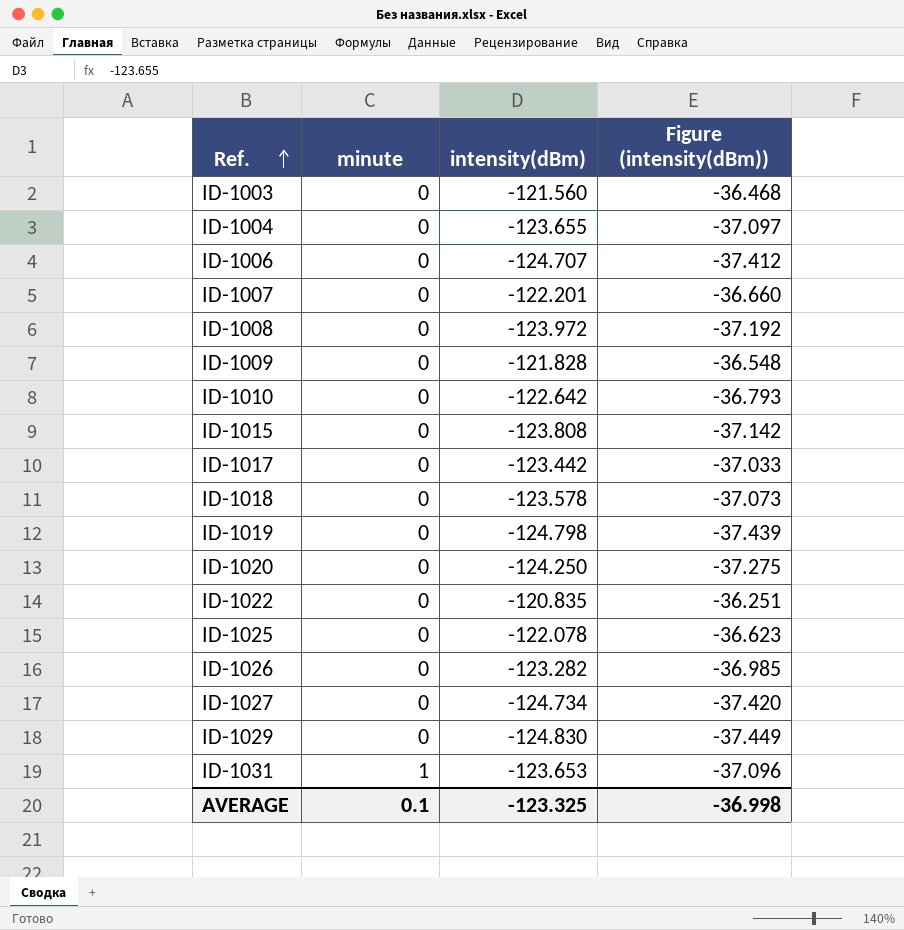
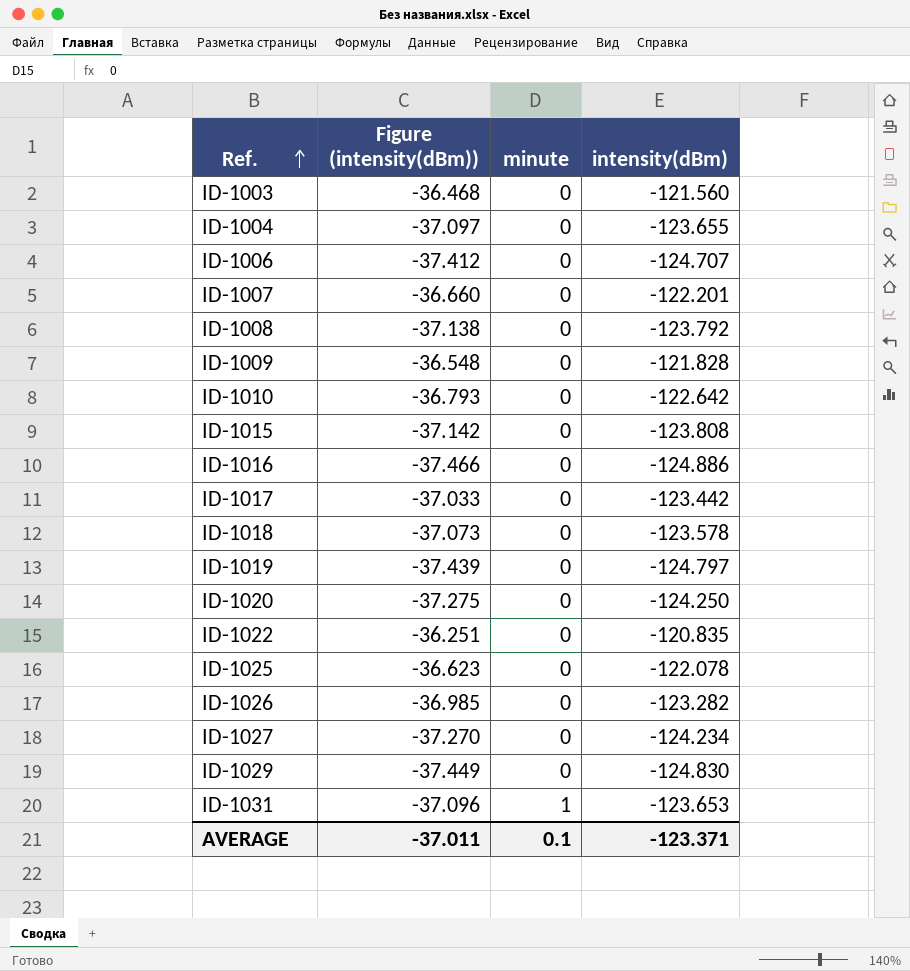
column Figure (intensity(dBm)) | position: 4 -> 2
ID-1008 | Figure (intensity(dBm)): -37.192 -> -37.138
ID-1008 | intensity(dBm): -123.972 -> -123.792
row ID-1016: none -> -37.466 | 0 | -124.886
ID-1019 | intensity(dBm): -124.798 -> -124.797
ID-1027 | Figure (intensity(dBm)): -37.420 -> -37.270
ID-1027 | intensity(dBm): -124.734 -> -124.234
AVERAGE | Figure (intensity(dBm)): -36.998 -> -37.011
AVERAGE | intensity(dBm): -123.325 -> -123.371

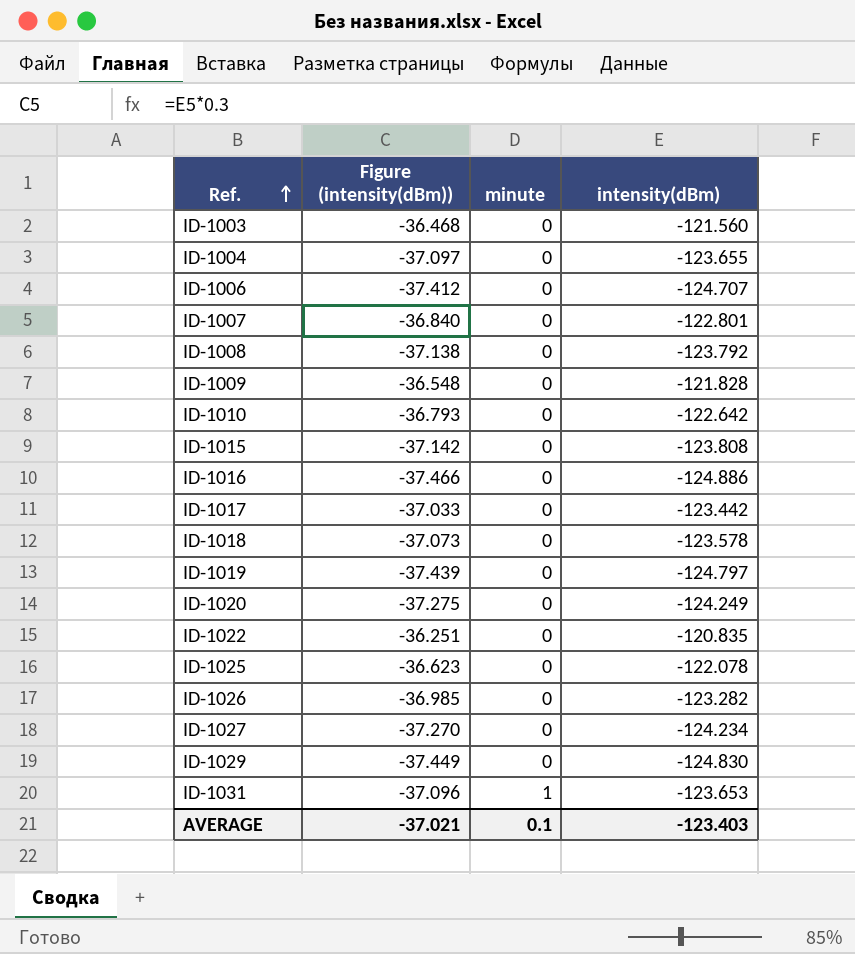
ID-1007 | Figure (intensity(dBm)): -36.660 -> -36.840
ID-1007 | intensity(dBm): -122.201 -> -122.801
ID-1020 | intensity(dBm): -124.250 -> -124.249
AVERAGE | Figure (intensity(dBm)): -37.011 -> -37.021
AVERAGE | intensity(dBm): -123.371 -> -123.403

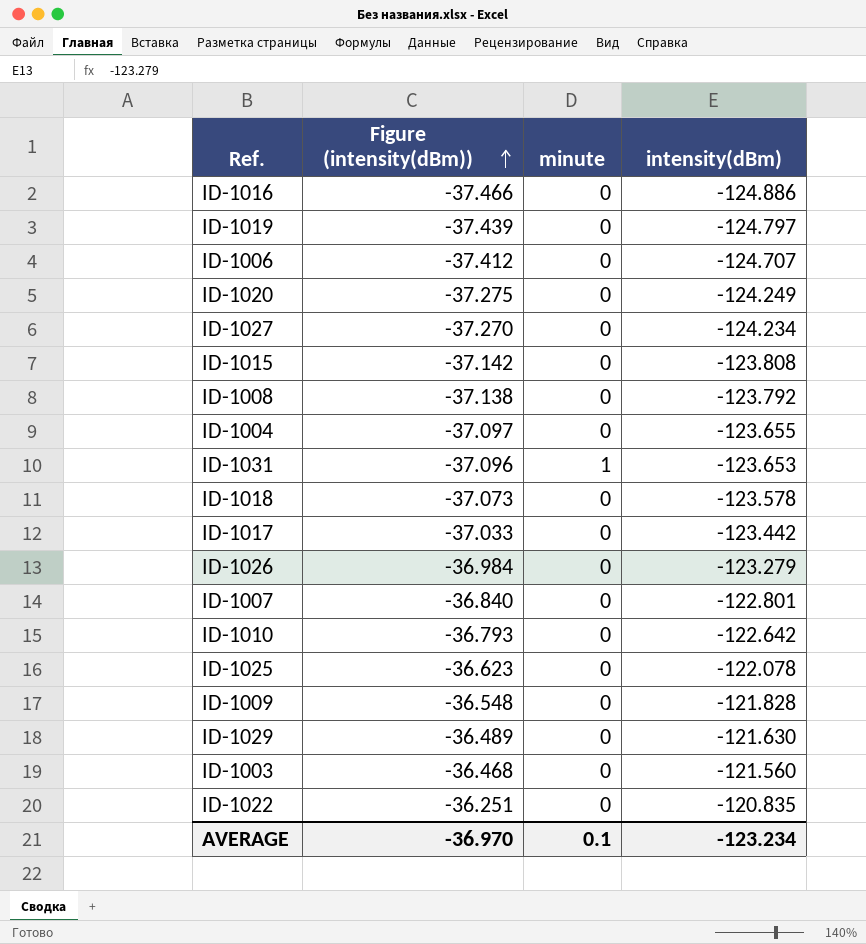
row order: Ref. ascending -> Figure (intensity(dBm)) ascending
ID-1026 | Figure (intensity(dBm)): -36.985 -> -36.984
ID-1026 | intensity(dBm): -123.282 -> -123.279
ID-1029 | Figure (intensity(dBm)): -37.449 -> -36.489
ID-1029 | intensity(dBm): -124.830 -> -121.630
AVERAGE | Figure (intensity(dBm)): -37.021 -> -36.970
AVERAGE | intensity(dBm): -123.403 -> -123.234

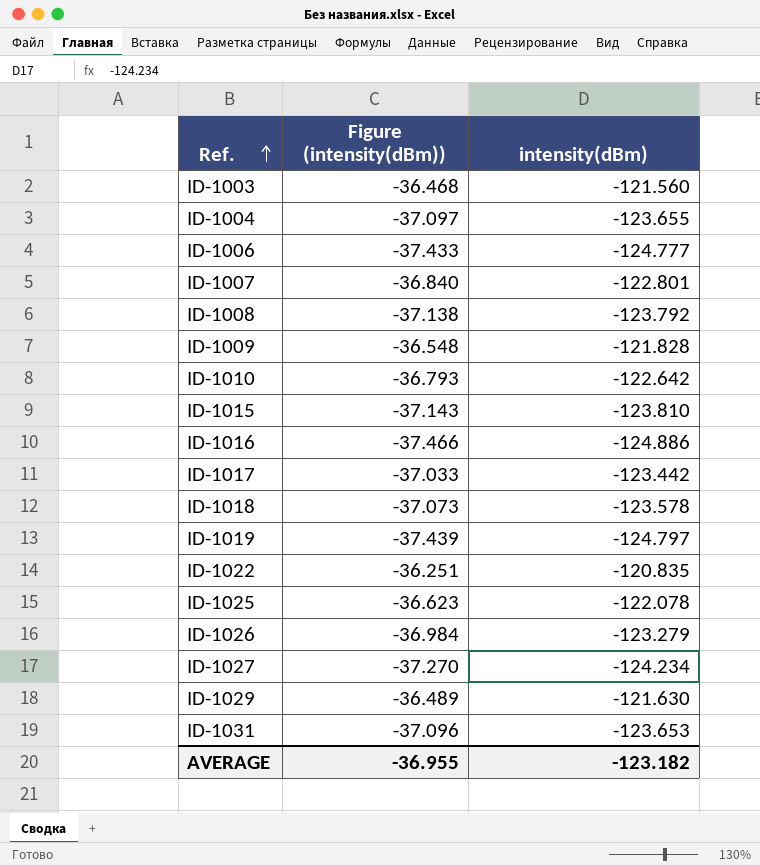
row order: Figure (intensity(dBm)) ascending -> Ref. ascending
column minute | position: 3 -> none
row ID-1020: -37.275 | 0 | -124.249 -> none
ID-1006 | Figure (intensity(dBm)): -37.412 -> -37.433
ID-1006 | intensity(dBm): -124.707 -> -124.777
ID-1015 | Figure (intensity(dBm)): -37.142 -> -37.143
ID-1015 | intensity(dBm): -123.808 -> -123.810
AVERAGE | Figure (intensity(dBm)): -36.970 -> -36.955
AVERAGE | intensity(dBm): -123.234 -> -123.182

